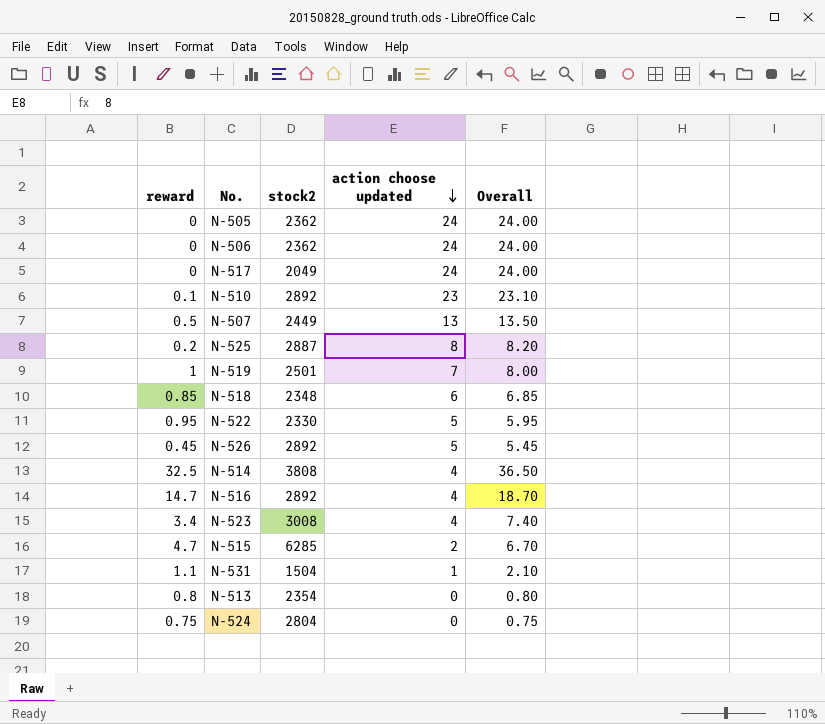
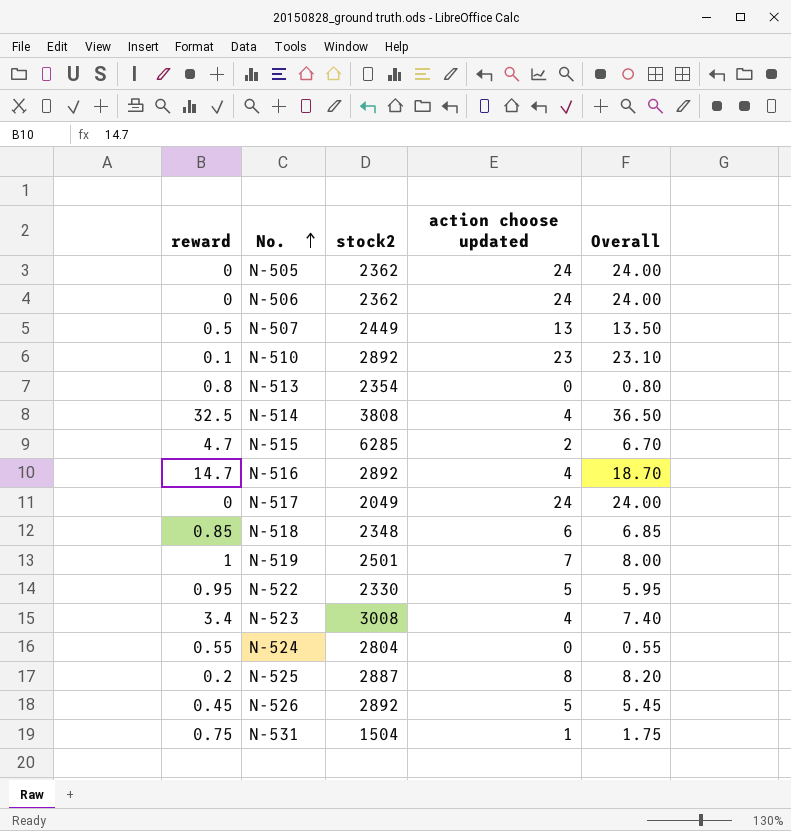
row order: action choose updated descending -> No. ascending
N-524 | reward: 0.75 -> 0.55
N-524 | Overall: 0.75 -> 0.55
N-531 | reward: 1.1 -> 0.75
N-531 | Overall: 2.10 -> 1.75

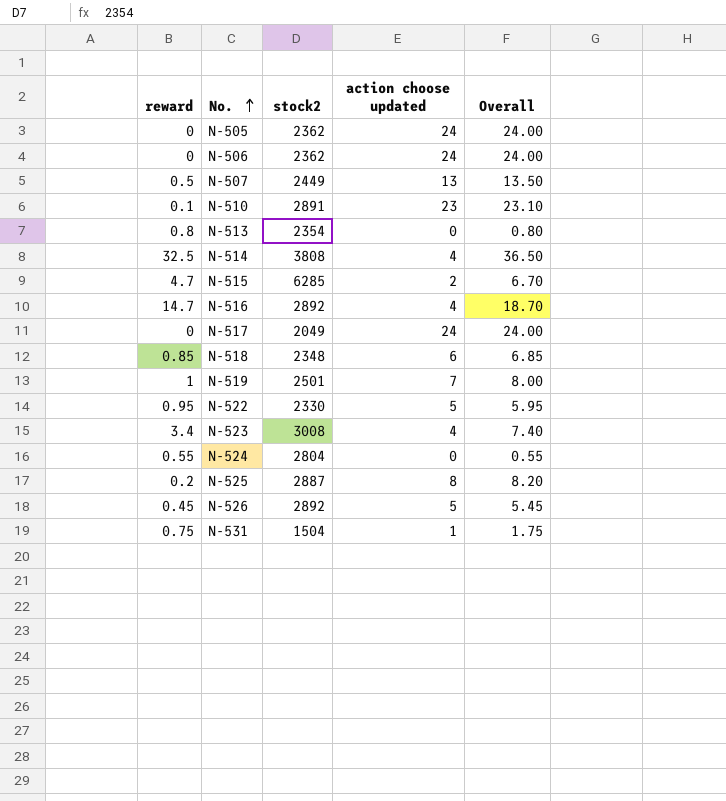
N-510 | stock2: 2892 -> 2891

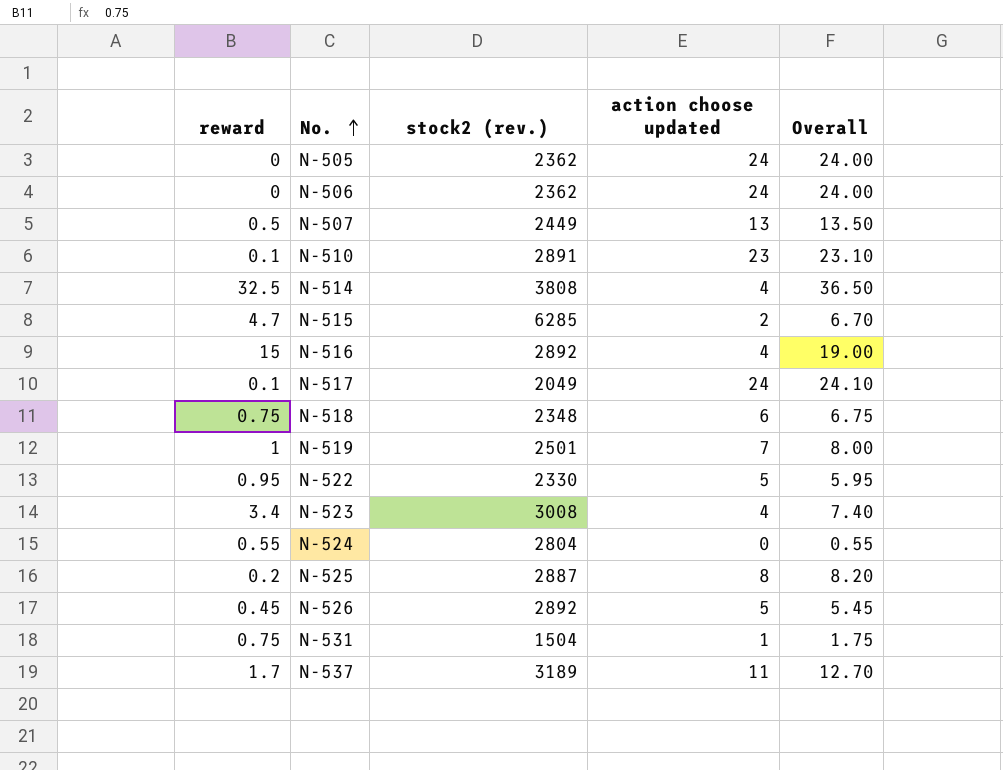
column name: stock2 -> stock2 (rev.)
row N-513: 0.8 | 2354 | 0 | 0.80 -> none
N-516 | reward: 14.7 -> 15
N-516 | Overall: 18.70 -> 19.00
N-517 | reward: 0 -> 0.1
N-517 | Overall: 24.00 -> 24.10
N-518 | reward: 0.85 -> 0.75
N-518 | Overall: 6.85 -> 6.75
row N-537: none -> 1.7 | 3189 | 11 | 12.70

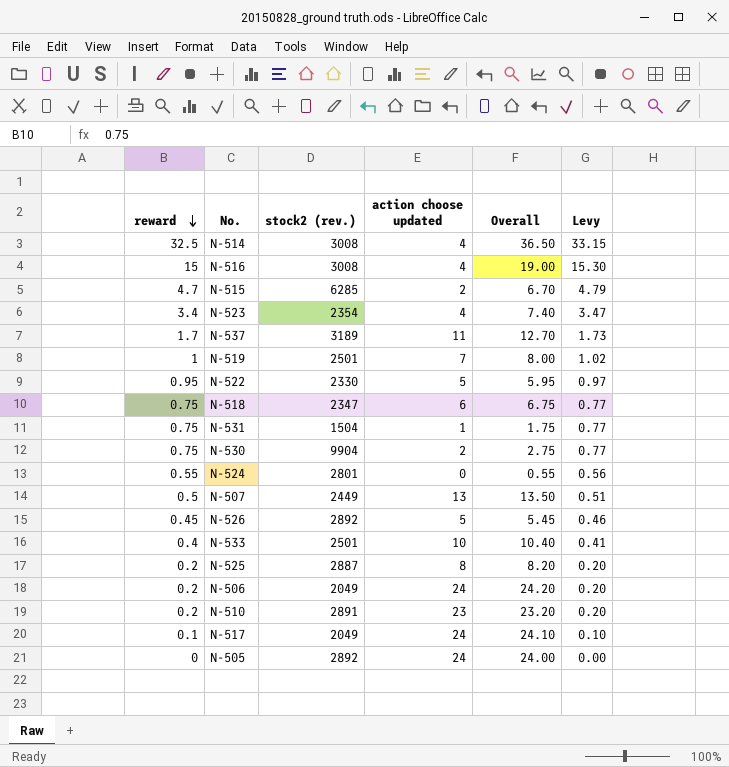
row order: No. ascending -> reward descending
column Levy | formula: none -> [reward] * 1.02
N-514 | stock2 (rev.): 3808 -> 3008
N-516 | stock2 (rev.): 2892 -> 3008
N-523 | stock2 (rev.): 3008 -> 2354
N-518 | stock2 (rev.): 2348 -> 2347
row N-530: none -> 0.75 | 9904 | 2 | 2.75 | 0.77
N-524 | stock2 (rev.): 2804 -> 2801
row N-533: none -> 0.4 | 2501 | 10 | 10.40 | 0.41
N-506 | reward: 0 -> 0.2
N-506 | stock2 (rev.): 2362 -> 2049
N-506 | Overall: 24.00 -> 24.20
N-510 | reward: 0.1 -> 0.2
N-510 | Overall: 23.10 -> 23.20
N-505 | stock2 (rev.): 2362 -> 2892

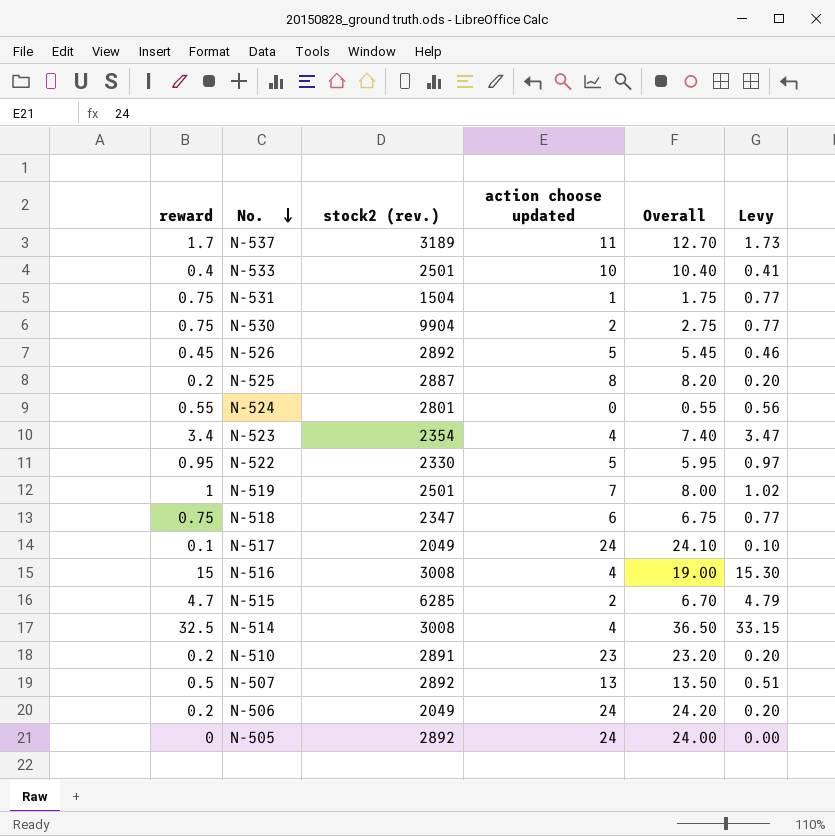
row order: reward descending -> No. descending
N-507 | stock2 (rev.): 2449 -> 2892

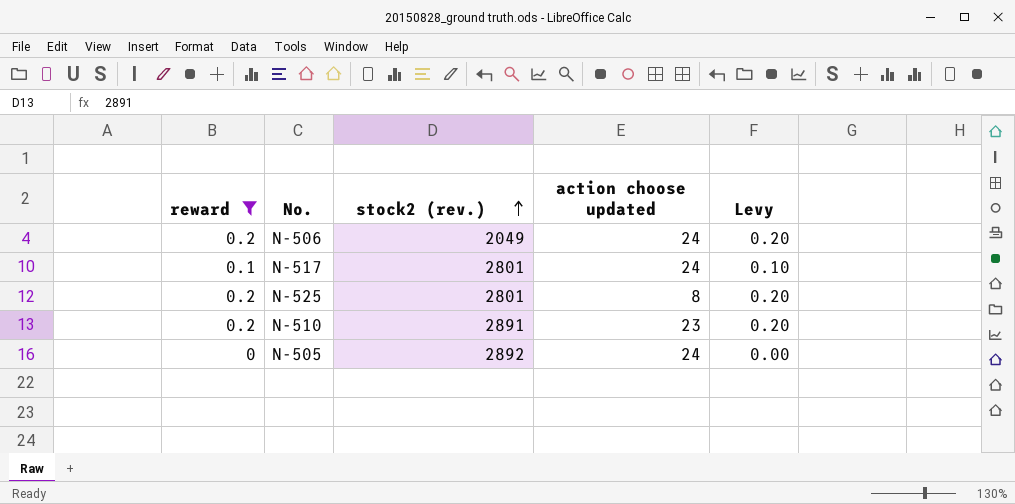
filter: none -> reward <= 0.2
row order: No. descending -> stock2 (rev.) ascending
column Overall | formula: [reward] + [action choose updated] -> none
N-517 | stock2 (rev.): 2049 -> 2801
N-525 | stock2 (rev.): 2887 -> 2801

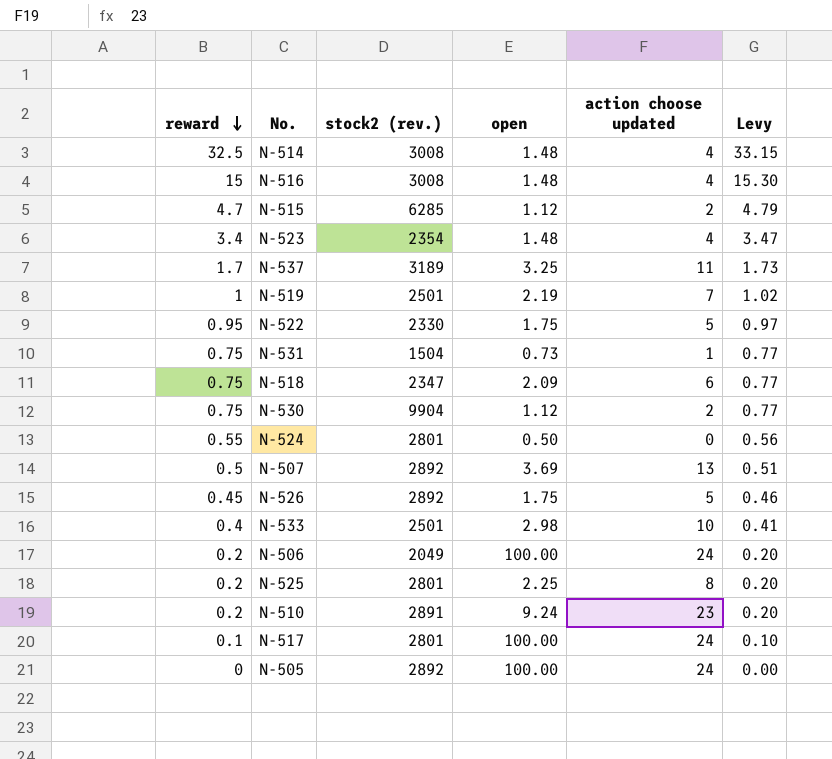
filter: reward <= 0.2 -> none
row order: stock2 (rev.) ascending -> reward descending
column open | position: none -> 4

